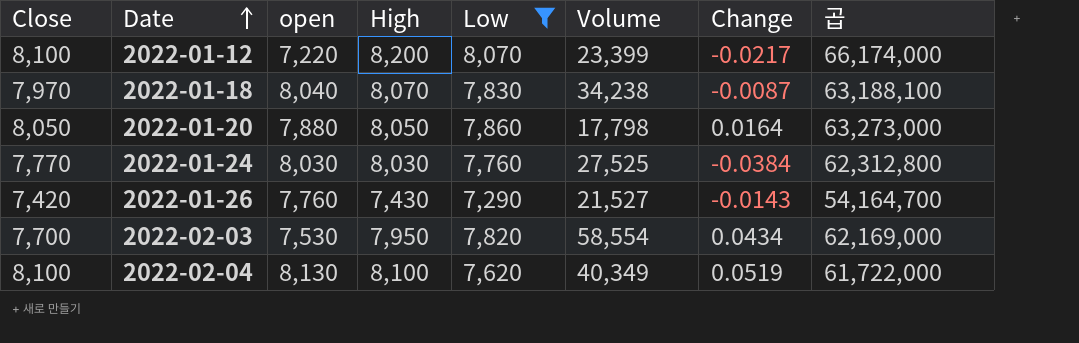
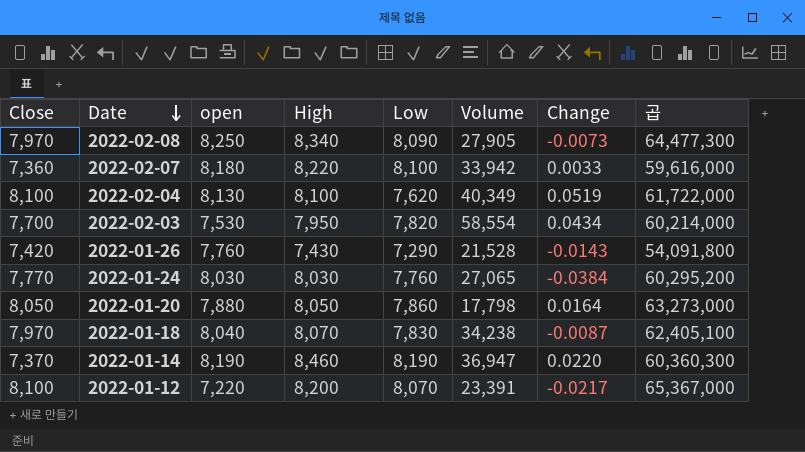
filter: Low <= 8,070 -> none
row order: Date ascending -> Date descending
column 곱 | formula: [High] * [Low] -> [Close] * [Low]
2022-01-26 | Volume: 21,527 -> 21,528
2022-01-24 | Volume: 27,525 -> 27,065
2022-01-12 | Volume: 23,399 -> 23,391

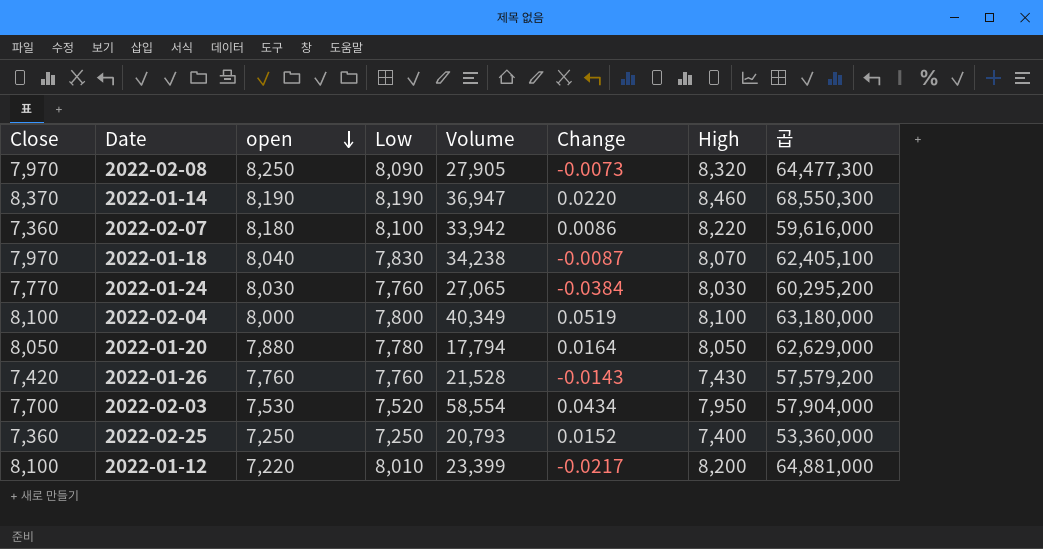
row order: Date descending -> open descending
column High | position: 4 -> 7
2022-02-08 | High: 8,340 -> 8,320
2022-01-14 | Close: 7,370 -> 8,370
2022-01-14 | 곱: 60,360,300 -> 68,550,300
2022-02-07 | Change: 0.0033 -> 0.0086
2022-02-04 | open: 8,130 -> 8,000
2022-02-04 | Low: 7,620 -> 7,800
2022-02-04 | 곱: 61,722,000 -> 63,180,000
2022-01-20 | Low: 7,860 -> 7,780
2022-01-20 | Volume: 17,798 -> 17,794
2022-01-20 | 곱: 63,273,000 -> 62,629,000
2022-01-26 | Low: 7,290 -> 7,760
2022-01-26 | 곱: 54,091,800 -> 57,579,200
2022-02-03 | Low: 7,820 -> 7,520
2022-02-03 | 곱: 60,214,000 -> 57,904,000
row 2022-02-25: none -> 7,360 | 7,250 | 7,250 | 20,793 | 0.0152 | 7,400 | 53,360,000
2022-01-12 | Low: 8,070 -> 8,010
2022-01-12 | Volume: 23,391 -> 23,399
2022-01-12 | 곱: 65,367,000 -> 64,881,000

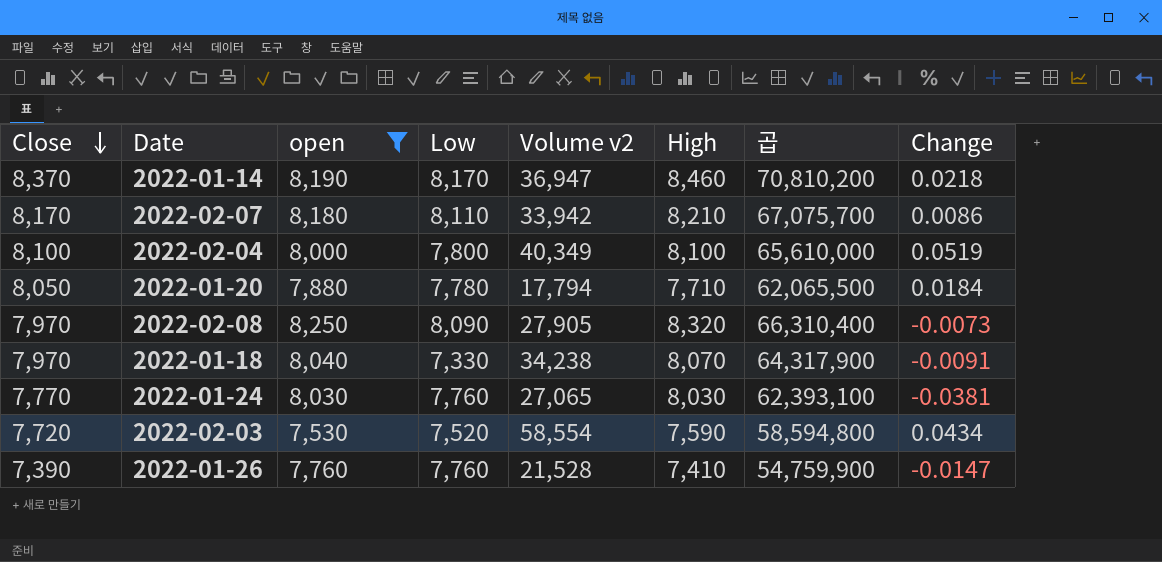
filter: none -> open >= 7,530
row order: open descending -> Close descending
column name: Volume -> Volume v2
column 곱 | formula: [Close] * [Low] -> [Close] * [High]
column Change | position: 6 -> 8
2022-01-14 | Low: 8,190 -> 8,170
2022-01-14 | Change: 0.0220 -> 0.0218
2022-02-07 | Close: 7,360 -> 8,170
2022-02-07 | Low: 8,100 -> 8,110
2022-02-07 | High: 8,220 -> 8,210
2022-01-20 | High: 8,050 -> 7,710
2022-01-20 | Change: 0.0164 -> 0.0184
2022-01-18 | Low: 7,830 -> 7,330
2022-01-18 | Change: -0.0087 -> -0.0091
2022-01-24 | Change: -0.0384 -> -0.0381
2022-02-03 | Close: 7,700 -> 7,720
2022-02-03 | High: 7,950 -> 7,590
2022-01-26 | Close: 7,420 -> 7,390
2022-01-26 | High: 7,430 -> 7,410
2022-01-26 | Change: -0.0143 -> -0.0147

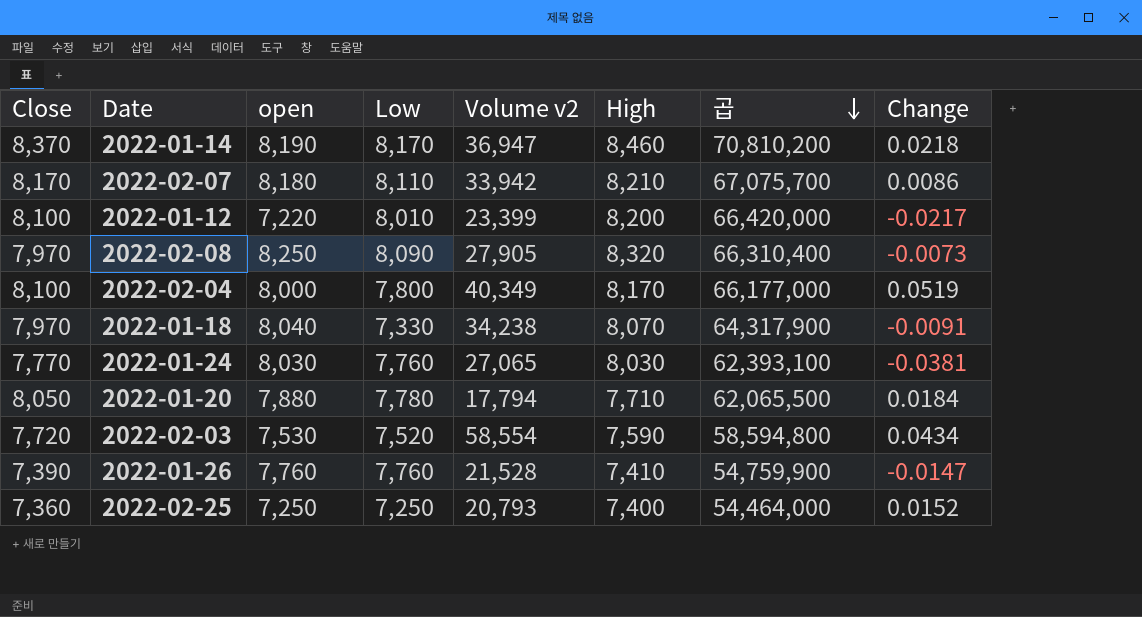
filter: open >= 7,530 -> none
row order: Close descending -> 곱 descending
2022-02-04 | High: 8,100 -> 8,170
2022-02-04 | 곱: 65,610,000 -> 66,177,000

